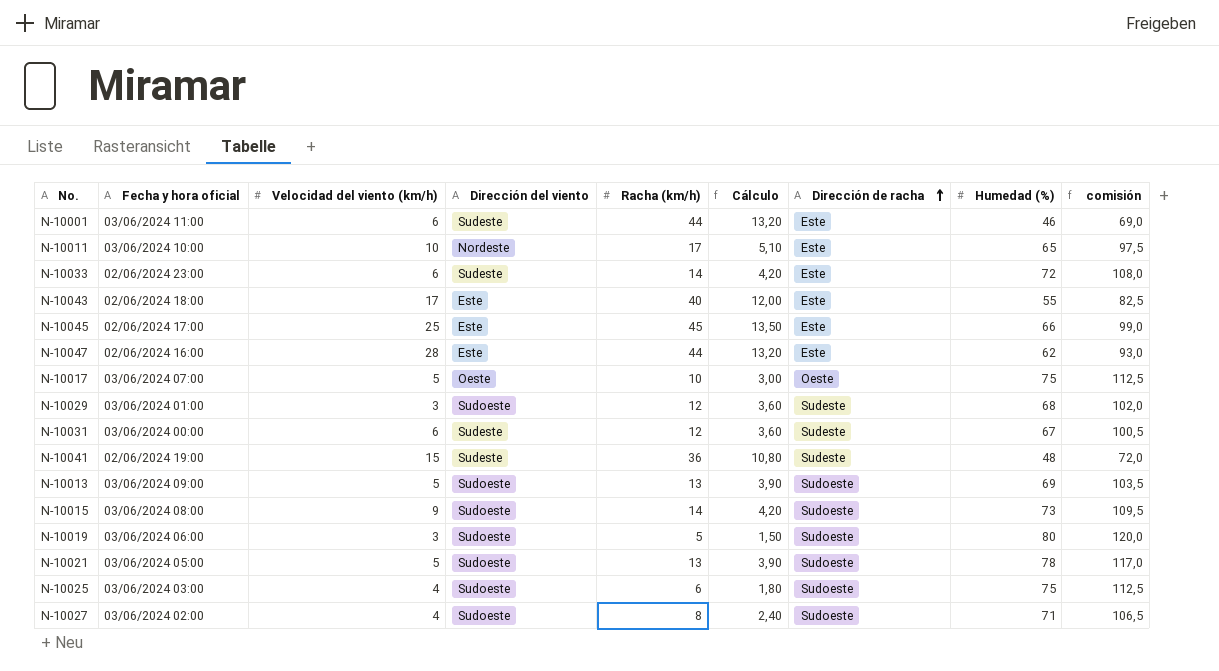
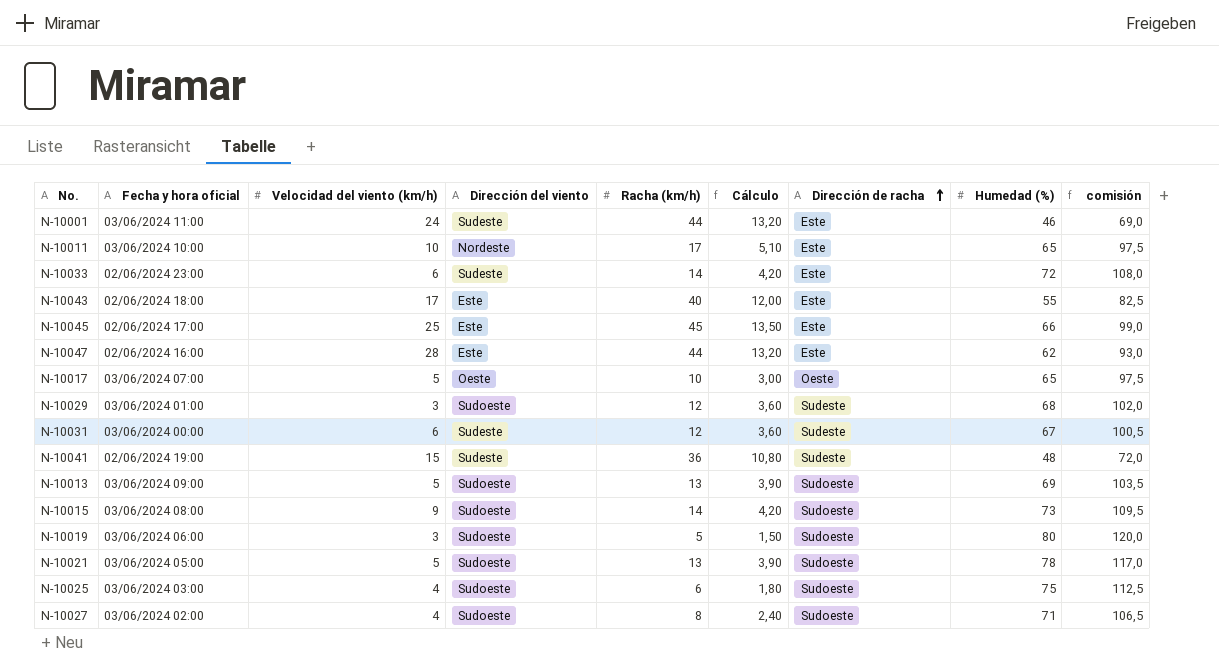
N-10001 | Velocidad del viento (km/h): 6 -> 24
N-10017 | Humedad (%): 75 -> 65
N-10017 | comisión: 112,5 -> 97,5

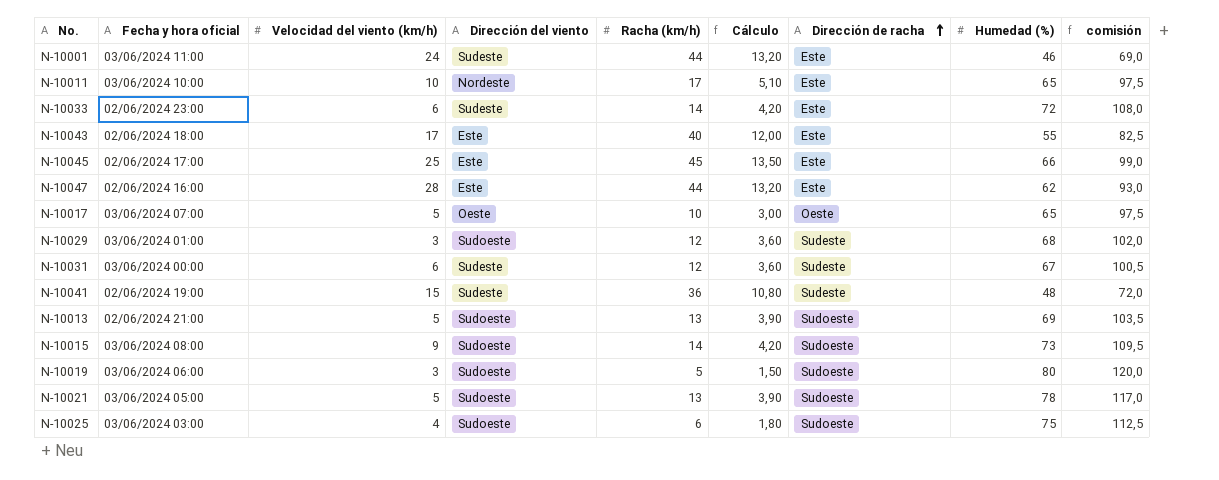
row N-10027: 03/06/2024 02:00 | 4 | Sudoeste | 8 | 2,40 | Sudoeste | 71 | 106,5 -> none
N-10013 | Fecha y hora oficial: 03/06/2024 09:00 -> 02/06/2024 21:00

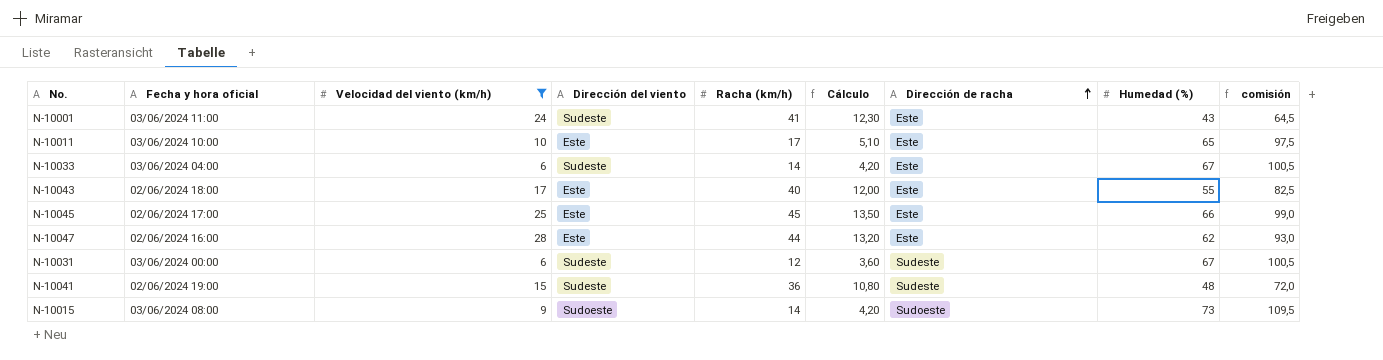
filter: none -> Velocidad del viento (km/h) >= 6
N-10001 | Racha (km/h): 44 -> 41
N-10001 | Cálculo: 13,20 -> 12,30
N-10001 | Humedad (%): 46 -> 43
N-10001 | comisión: 69,0 -> 64,5
N-10011 | Dirección del viento: Nordeste -> Este
N-10033 | Fecha y hora oficial: 02/06/2024 23:00 -> 03/06/2024 04:00
N-10033 | Humedad (%): 72 -> 67
N-10033 | comisión: 108,0 -> 100,5

